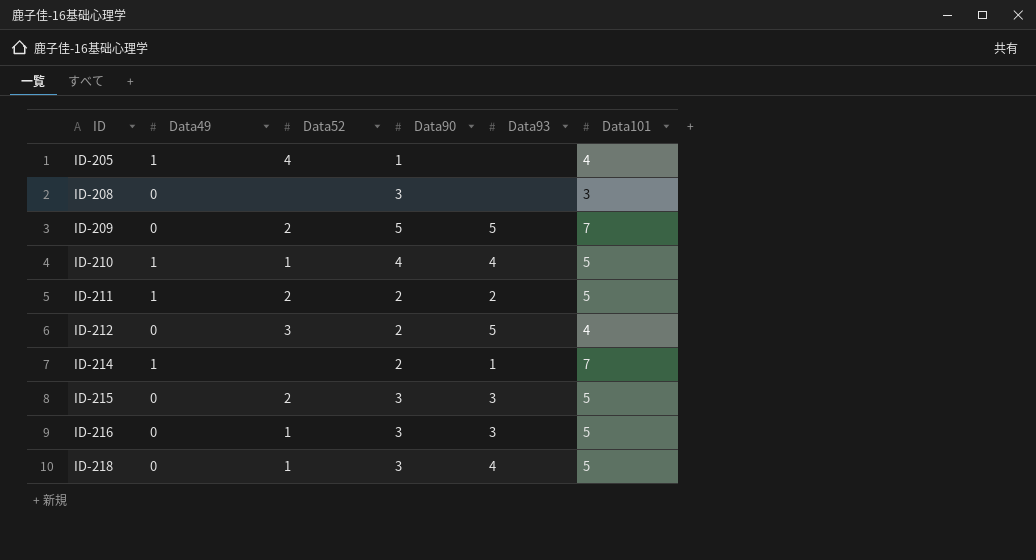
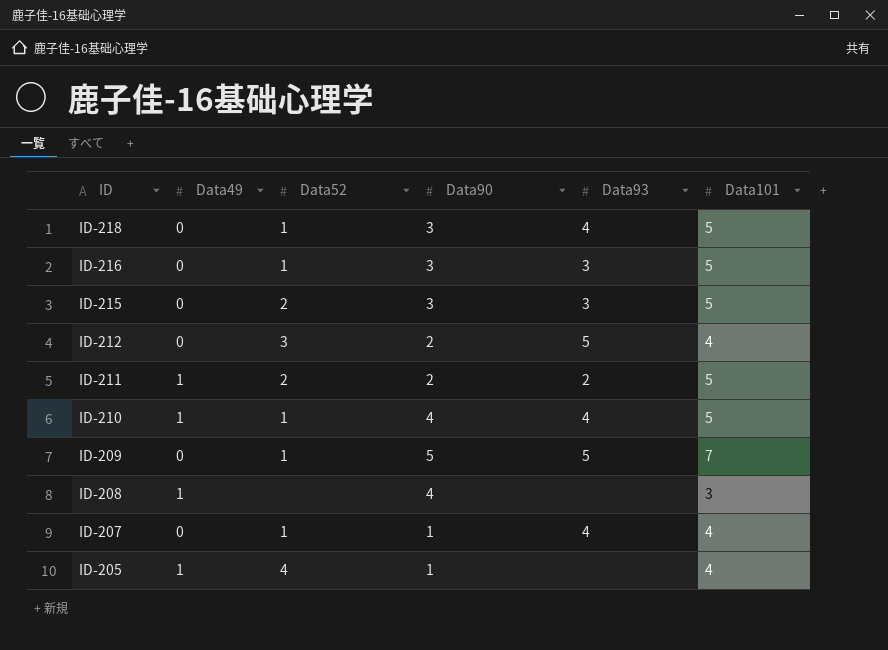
row order: ID ascending -> ID descending
row ID-214: 1 | none | 2 | 1 | 7 -> none
ID-209 | Data52: 2 -> 1
ID-208 | Data49: 0 -> 1
ID-208 | Data90: 3 -> 4
row ID-207: none -> 0 | 1 | 1 | 4 | 4

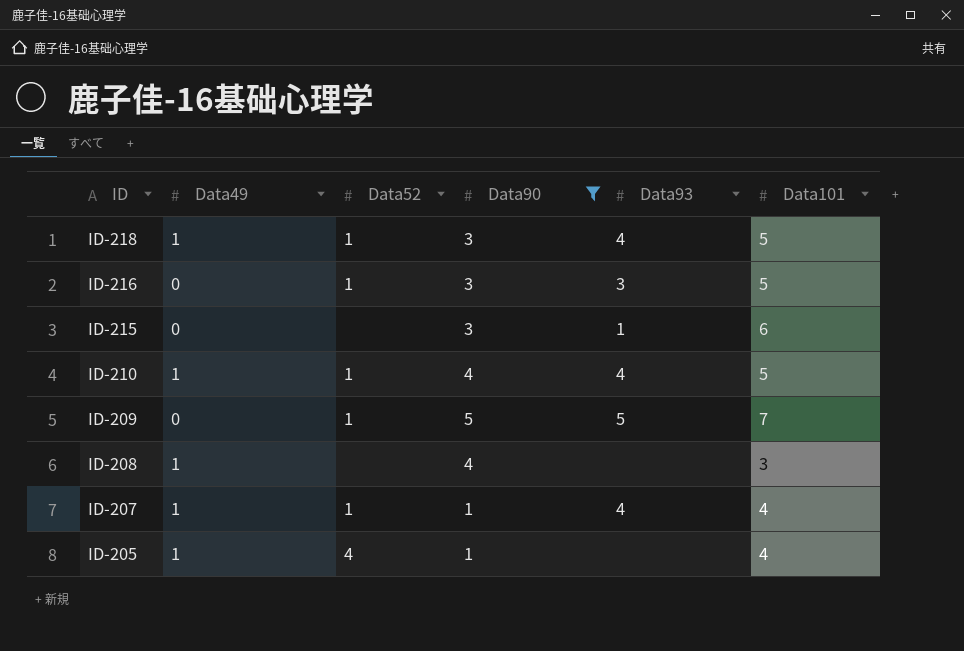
filter: none -> Data90 != 2
ID-218 | Data49: 0 -> 1
ID-215 | Data52: 2 -> none
ID-215 | Data93: 3 -> 1
ID-215 | Data101: 5 -> 6
ID-207 | Data49: 0 -> 1

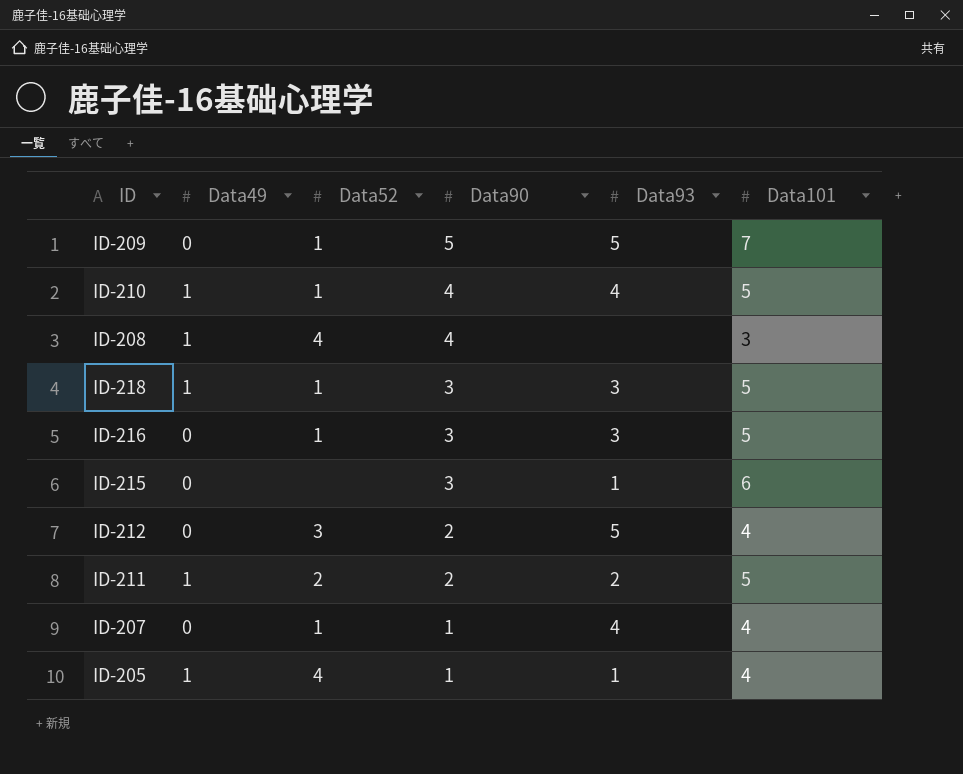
filter: Data90 != 2 -> none
row order: ID descending -> Data90 descending
ID-208 | Data52: none -> 4
ID-218 | Data93: 4 -> 3
ID-207 | Data49: 1 -> 0
ID-205 | Data93: none -> 1

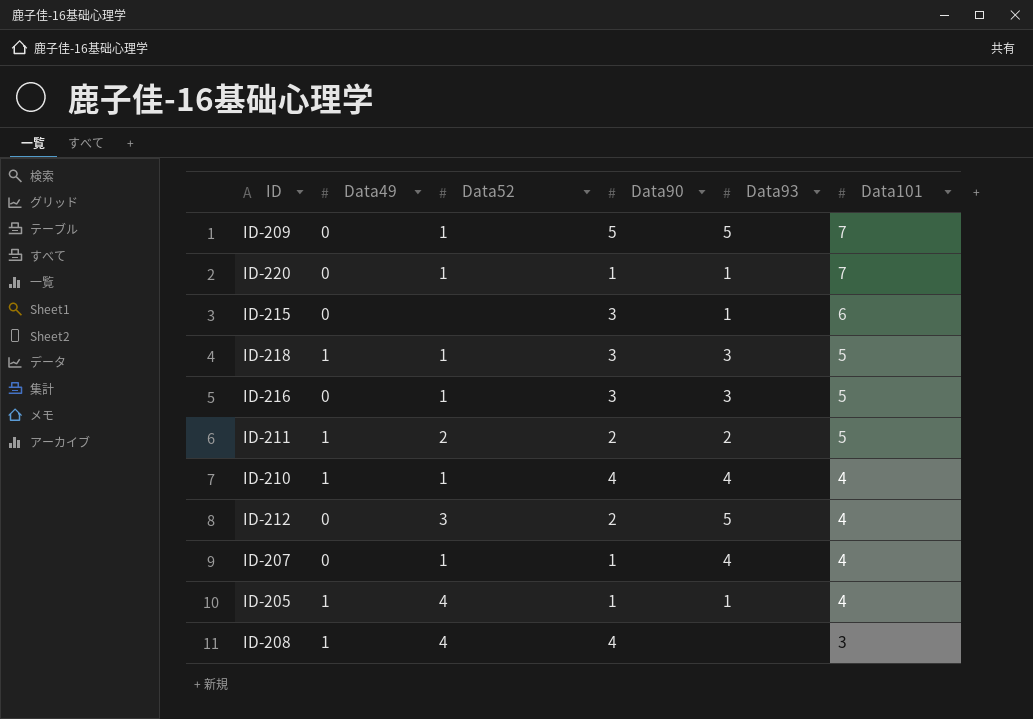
row order: Data90 descending -> Data101 descending
row ID-220: none -> 0 | 1 | 1 | 1 | 7
ID-210 | Data101: 5 -> 4

